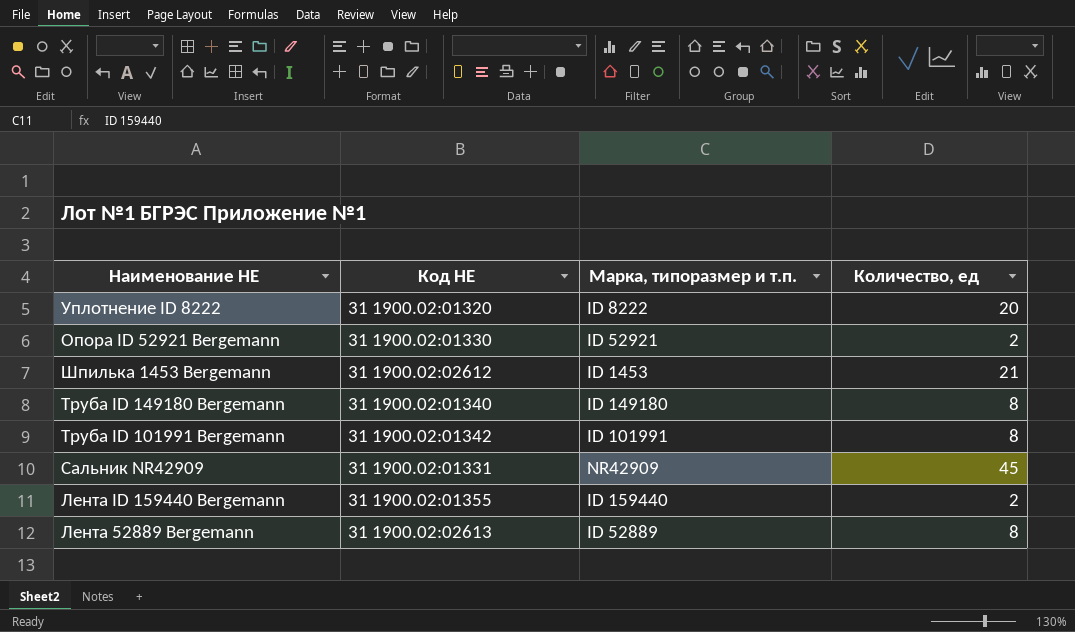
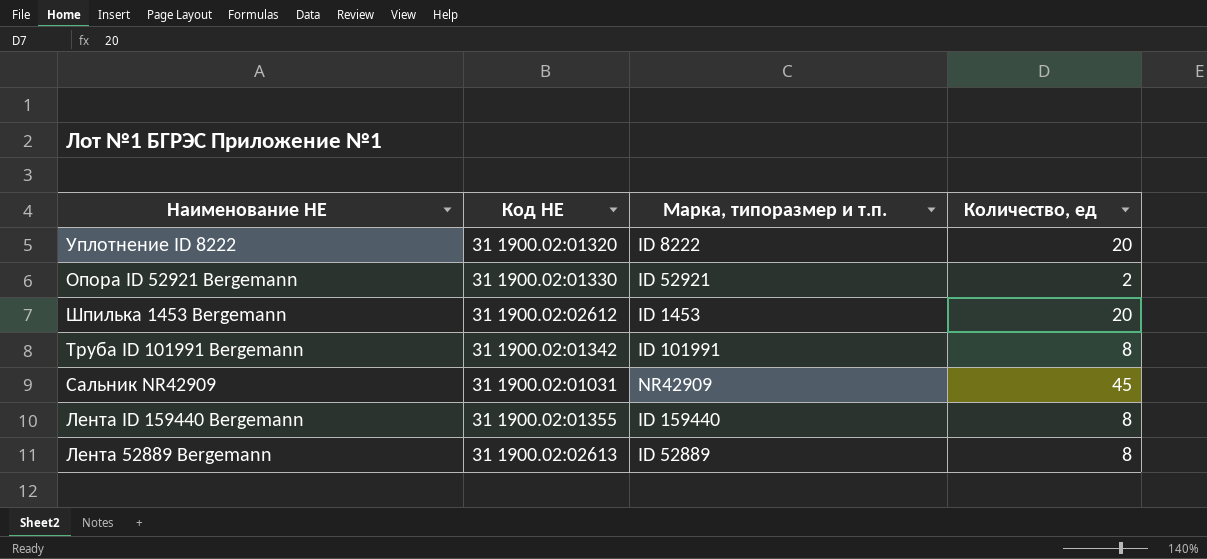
row Труба ID 149180 Bergemann: 31 1900.02:01340 | ID 149180 | 8 -> none
Шпилька 1453 Bergemann | Количество, ед: 21 -> 20
Сальник NR42909 | Код НЕ: 31 1900.02:01331 -> 31 1900.02:01031
Лента ID 159440 Bergemann | Количество, ед: 2 -> 8

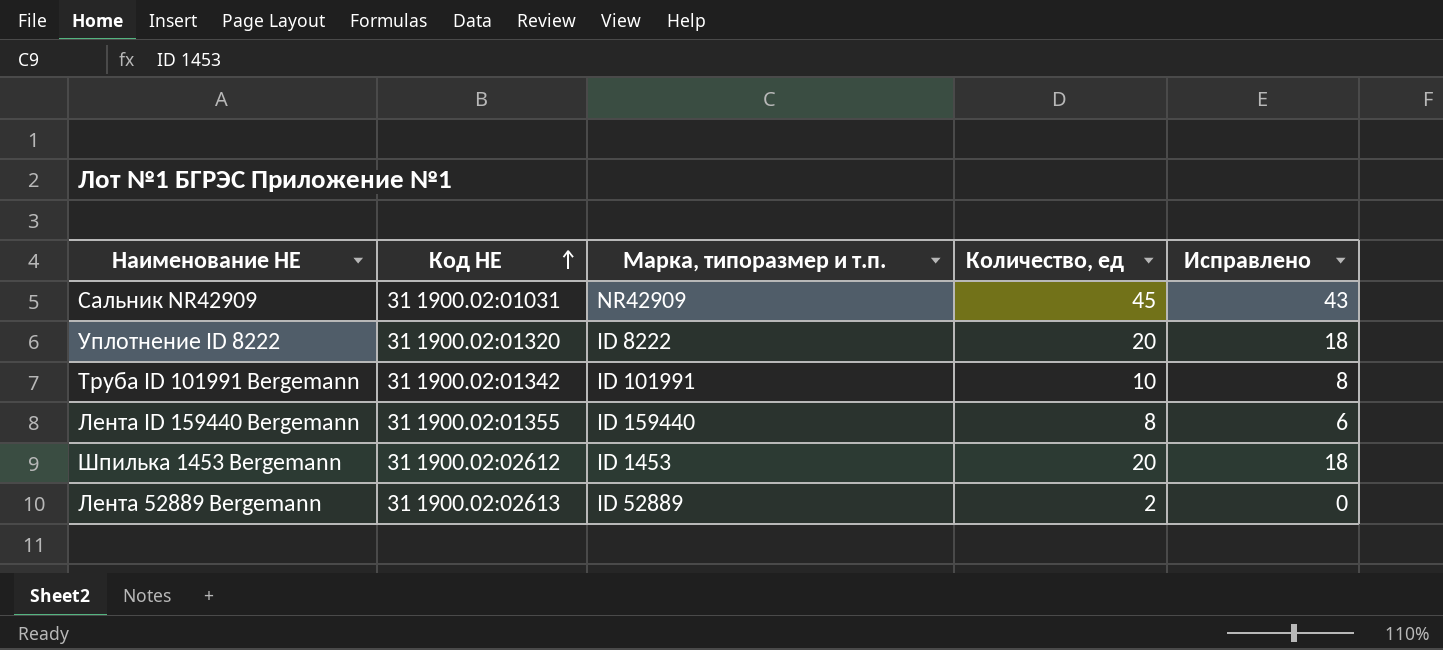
row order: none -> Код НЕ ascending
column Исправлено | formula: none -> [Количество, ед] - 2
row Опора ID 52921 Bergemann: 31 1900.02:01330 | ID 52921 | 2 -> none
Труба ID 101991 Bergemann | Количество, ед: 8 -> 10
Лента 52889 Bergemann | Количество, ед: 8 -> 2

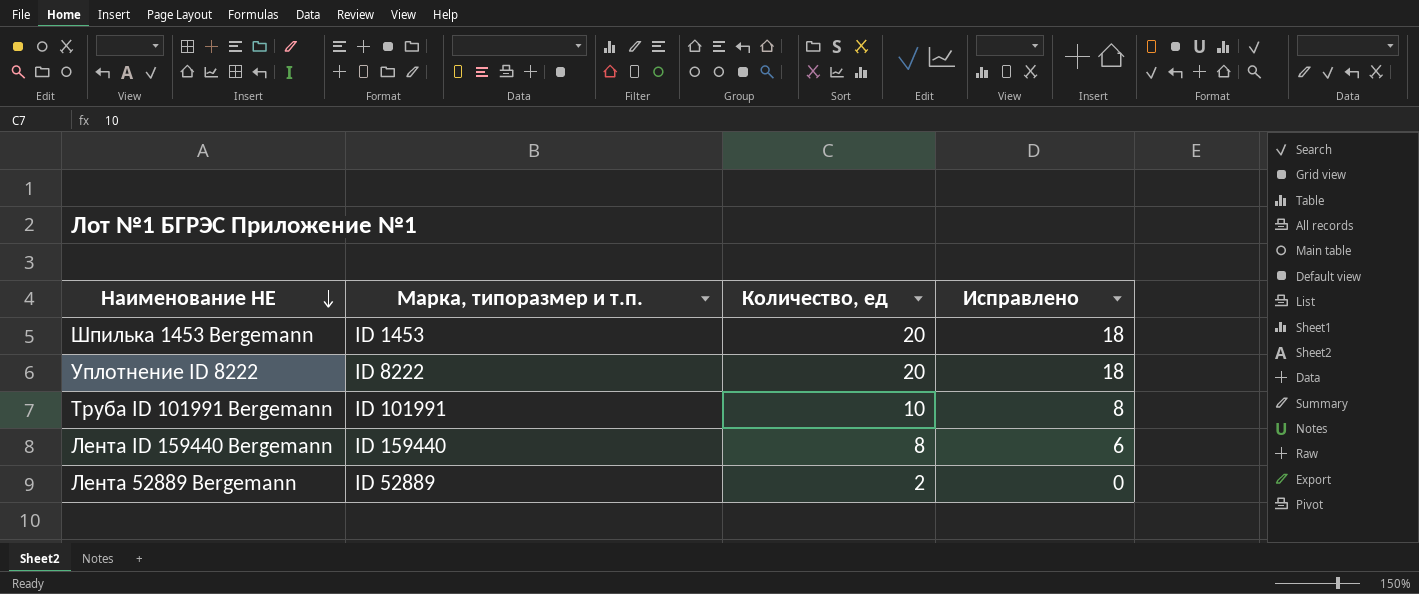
row order: Код НЕ ascending -> Наименование НЕ descending
column Код НЕ | position: 2 -> none
row Сальник NR42909: 31 1900.02:01031 | NR42909 | 45 | 43 -> none

